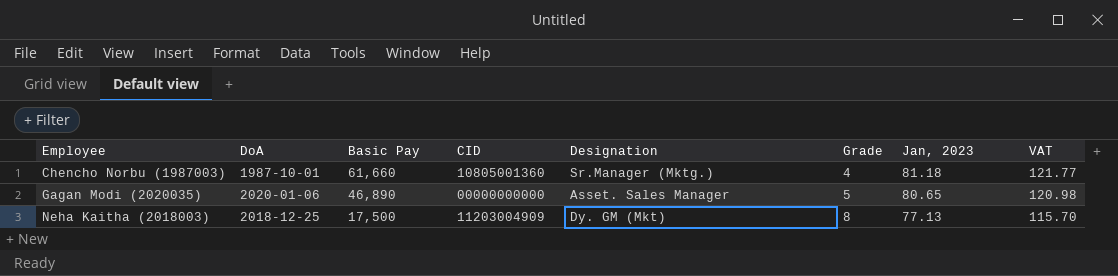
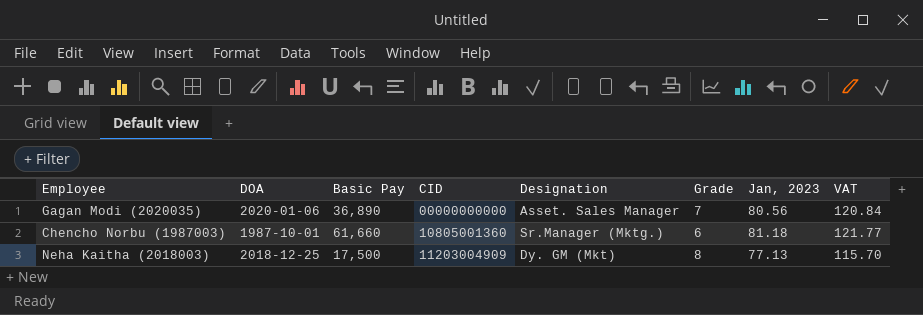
row order: Employee ascending -> CID ascending
column name: DoA -> DOA
Gagan Modi (2020035) | Basic Pay: 46,890 -> 36,890
Gagan Modi (2020035) | Grade: 5 -> 7
Gagan Modi (2020035) | Jan, 2023: 80.65 -> 80.56
Gagan Modi (2020035) | VAT: 120.98 -> 120.84
Chencho Norbu (1987003) | Grade: 4 -> 6

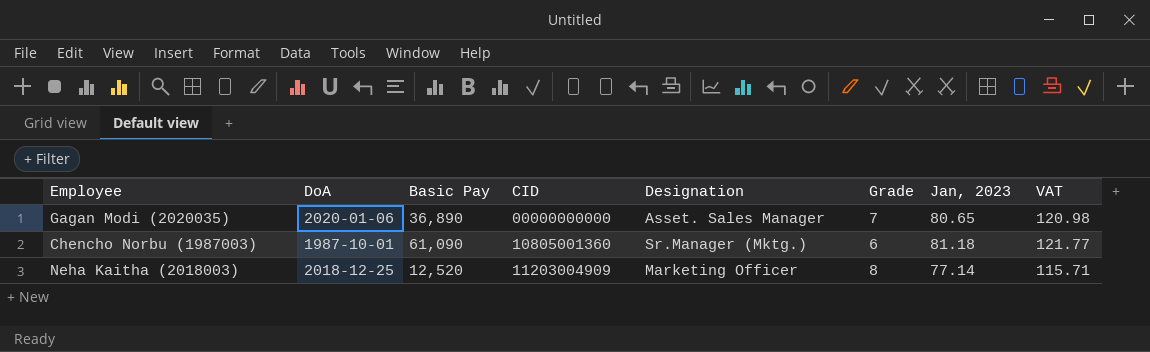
column name: DOA -> DoA
Gagan Modi (2020035) | Jan, 2023: 80.56 -> 80.65
Gagan Modi (2020035) | VAT: 120.84 -> 120.98
Chencho Norbu (1987003) | Basic Pay: 61,660 -> 61,090
Neha Kaitha (2018003) | Basic Pay: 17,500 -> 12,520
Neha Kaitha (2018003) | Designation: Dy. GM (Mkt) -> Marketing Officer
Neha Kaitha (2018003) | Jan, 2023: 77.13 -> 77.14
Neha Kaitha (2018003) | VAT: 115.70 -> 115.71

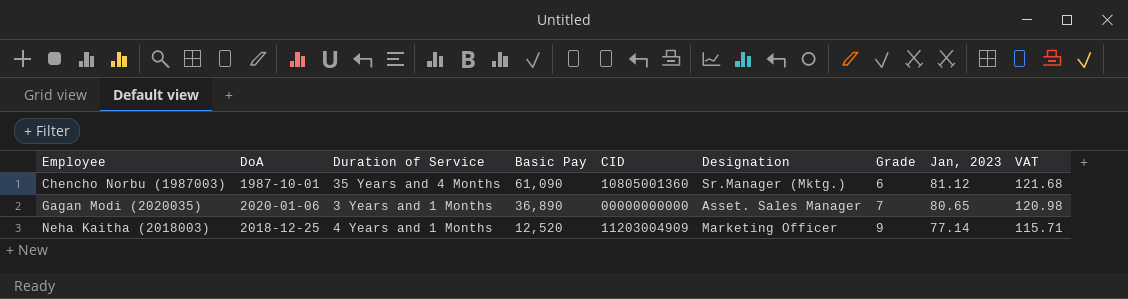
row order: CID ascending -> Employee ascending
column Duration of Service | position: none -> 3
Chencho Norbu (1987003) | Jan, 2023: 81.18 -> 81.12
Chencho Norbu (1987003) | VAT: 121.77 -> 121.68
Neha Kaitha (2018003) | Grade: 8 -> 9

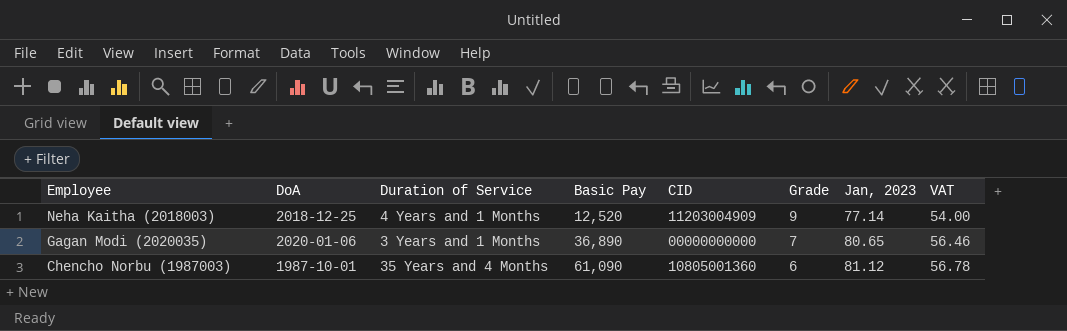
row order: Employee ascending -> Employee descending
column Designation | position: 6 -> none
column VAT | formula: [Jan, 2023] * 1.5 -> [Jan, 2023] * 0.7

